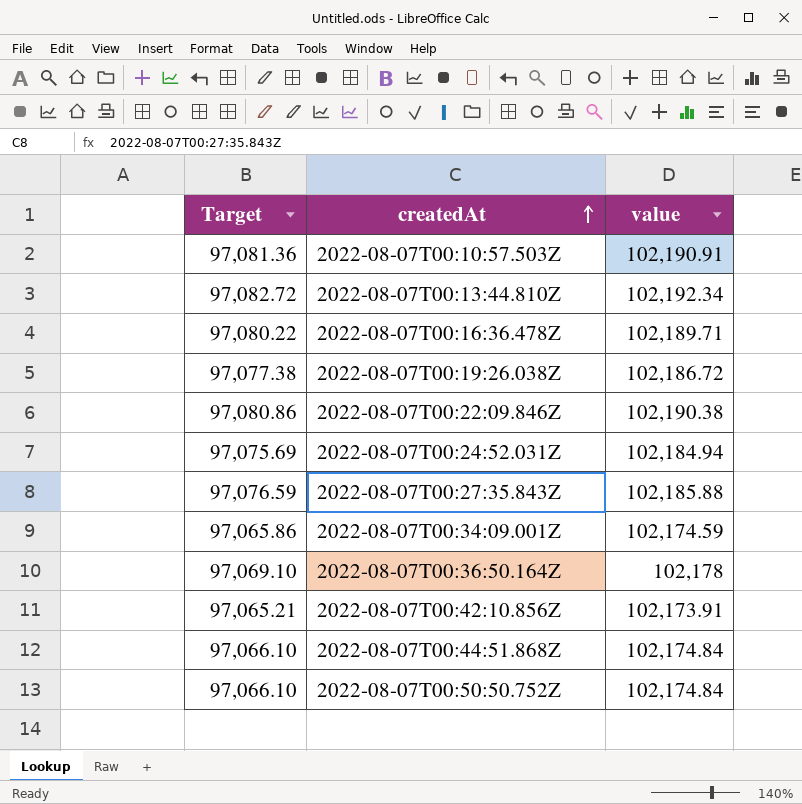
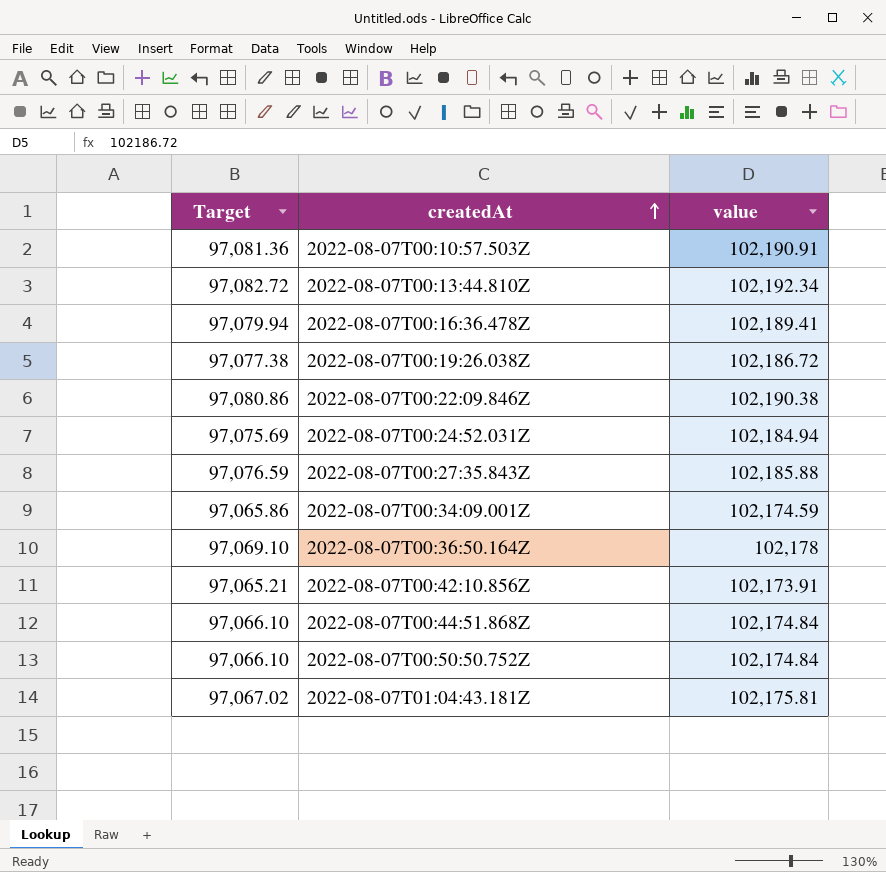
2022-08-07T00:16:36.478Z | Target: 97,080.22 -> 97,079.94
2022-08-07T00:16:36.478Z | value: 102,189.71 -> 102,189.41
row 2022-08-07T01:04:43.181Z: none -> 97,067.02 | 102,175.81

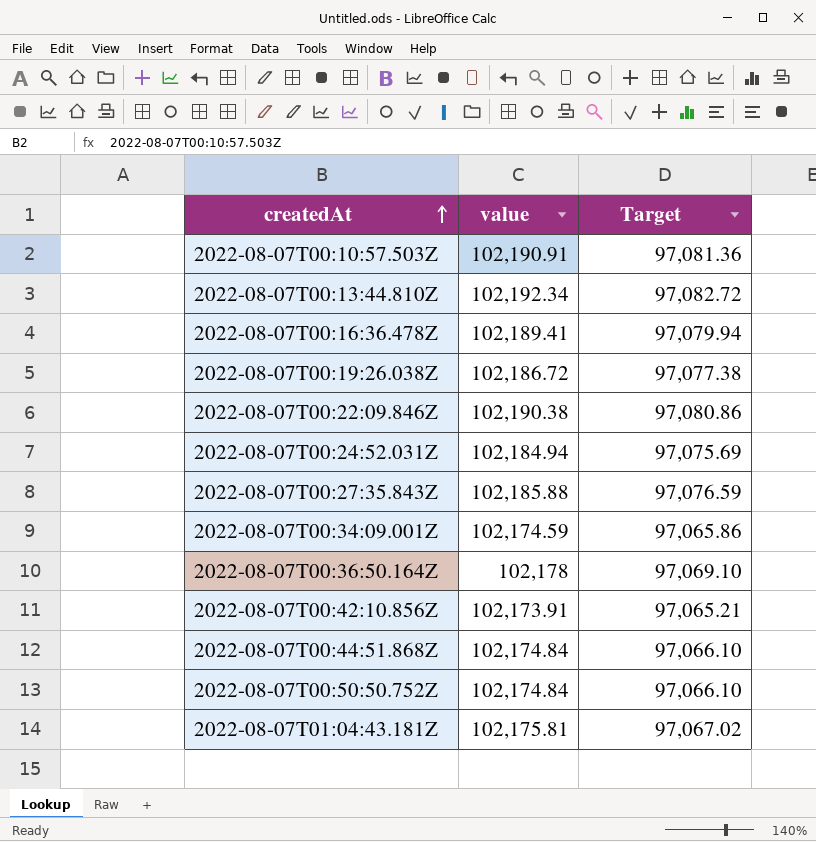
column Target | position: 1 -> 3

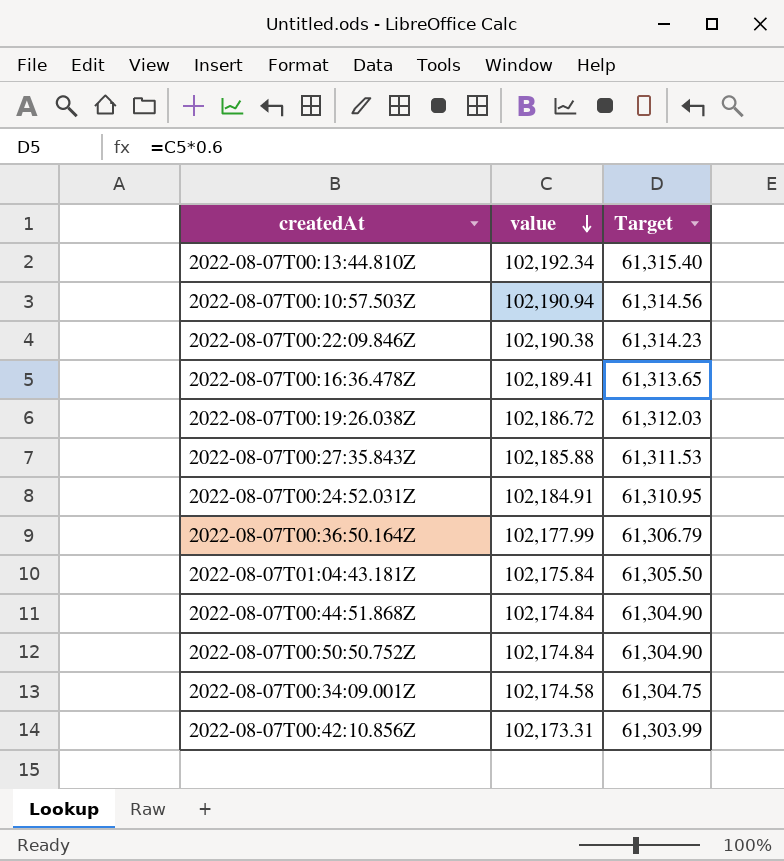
row order: createdAt ascending -> value descending
column Target | formula: [value] * 0.95 -> [value] * 0.6
2022-08-07T00:10:57.503Z | value: 102,190.91 -> 102,190.94
2022-08-07T00:24:52.031Z | value: 102,184.94 -> 102,184.91
2022-08-07T00:36:50.164Z | value: 102,178 -> 102,177.99
2022-08-07T01:04:43.181Z | value: 102,175.81 -> 102,175.84
2022-08-07T00:34:09.001Z | value: 102,174.59 -> 102,174.58
2022-08-07T00:42:10.856Z | value: 102,173.91 -> 102,173.31

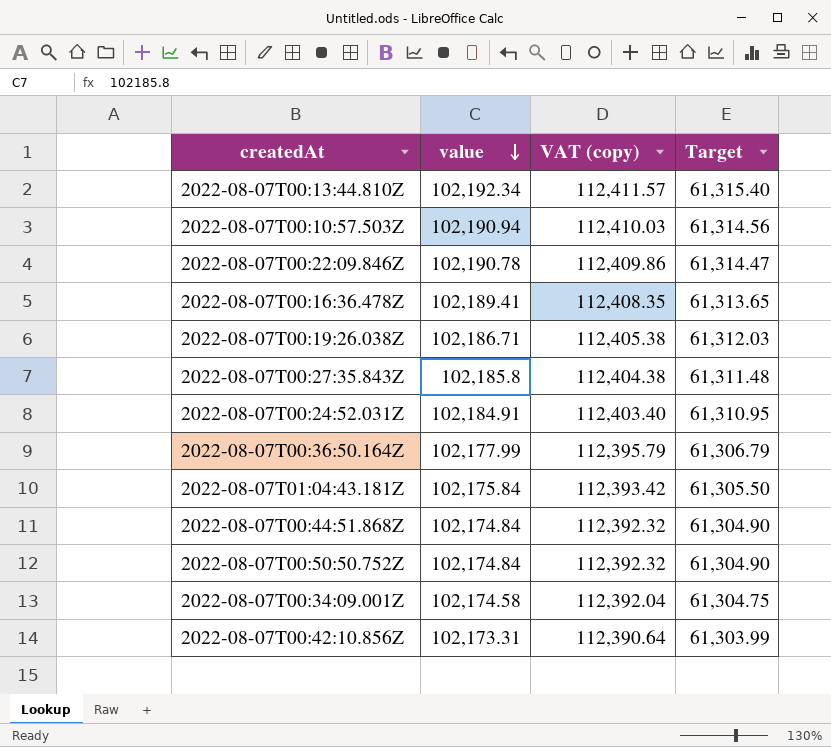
column VAT (copy) | formula: none -> [value] * 1.1
2022-08-07T00:22:09.846Z | value: 102,190.38 -> 102,190.78
2022-08-07T00:22:09.846Z | Target: 61,314.23 -> 61,314.47
2022-08-07T00:19:26.038Z | value: 102,186.72 -> 102,186.71
2022-08-07T00:27:35.843Z | value: 102,185.88 -> 102,185.8
2022-08-07T00:27:35.843Z | Target: 61,311.53 -> 61,311.48

